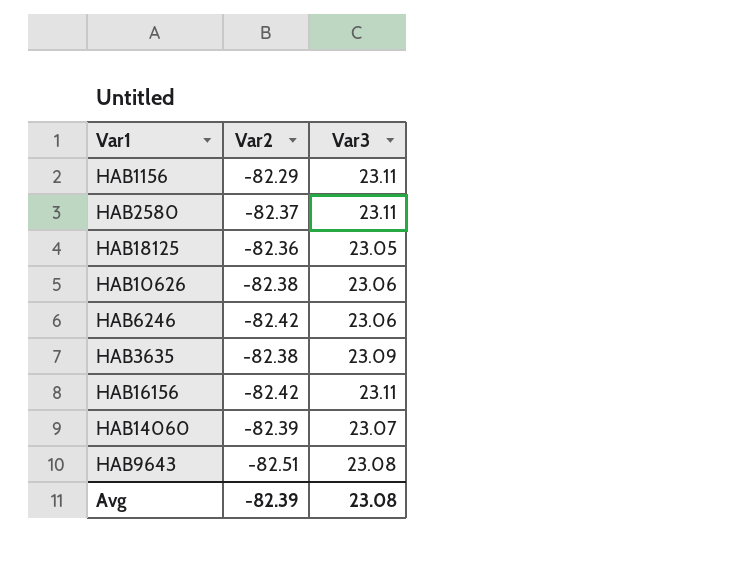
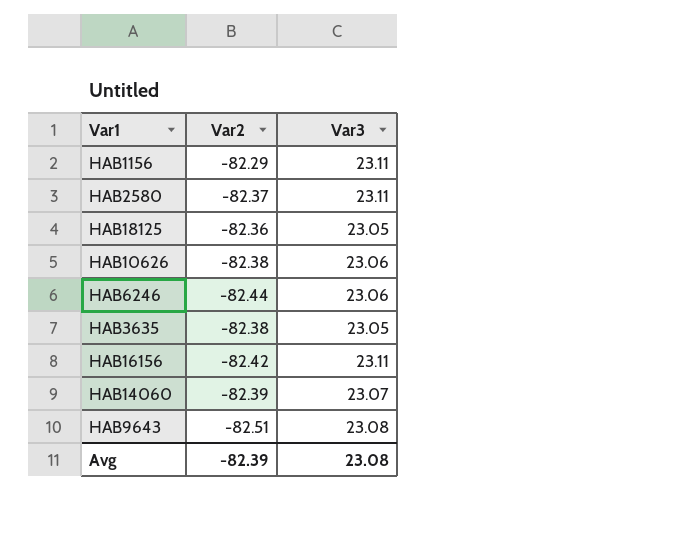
HAB6246 | Var2: -82.42 -> -82.44
HAB3635 | Var3: 23.09 -> 23.05

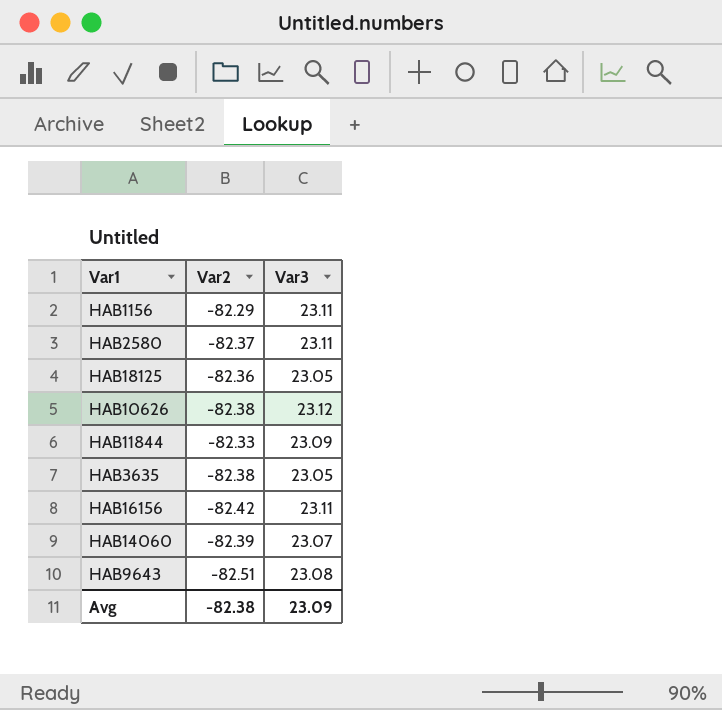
row HAB6246: -82.44 | 23.06 -> none
HAB10626 | Var3: 23.06 -> 23.12
row HAB11844: none -> -82.33 | 23.09
Avg | Var2: -82.39 -> -82.38
Avg | Var3: 23.08 -> 23.09

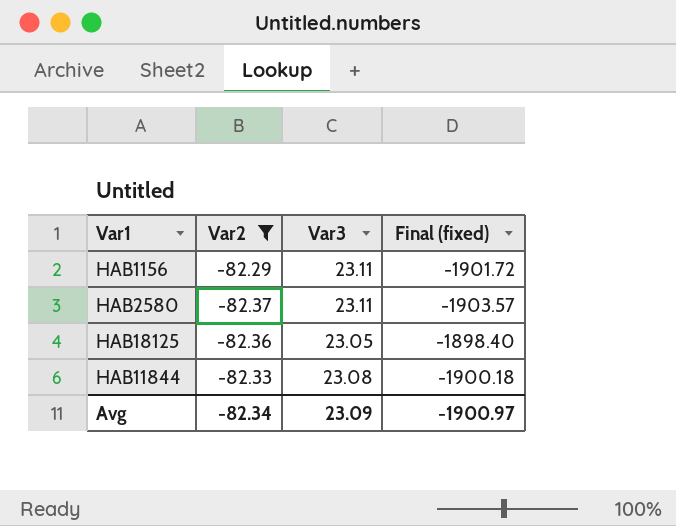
filter: none -> Var2 >= -82.37
column Final (fixed) | formula: none -> [Var2] * [Var3]
HAB11844 | Var3: 23.09 -> 23.08
Avg | Var2: -82.38 -> -82.34

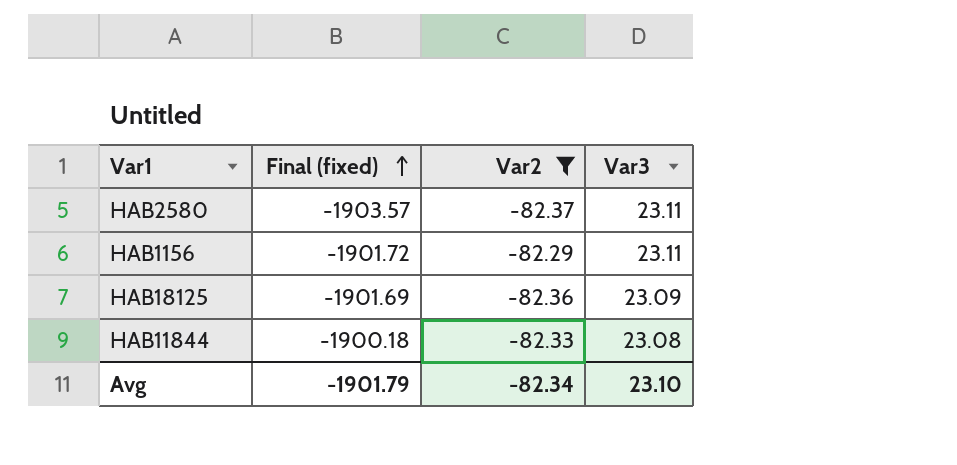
row order: none -> Final (fixed) ascending
column Final (fixed) | position: 4 -> 2
HAB18125 | Final (fixed): -1898.40 -> -1901.69
HAB18125 | Var3: 23.05 -> 23.09
Avg | Final (fixed): -1900.97 -> -1901.79
Avg | Var3: 23.09 -> 23.10

